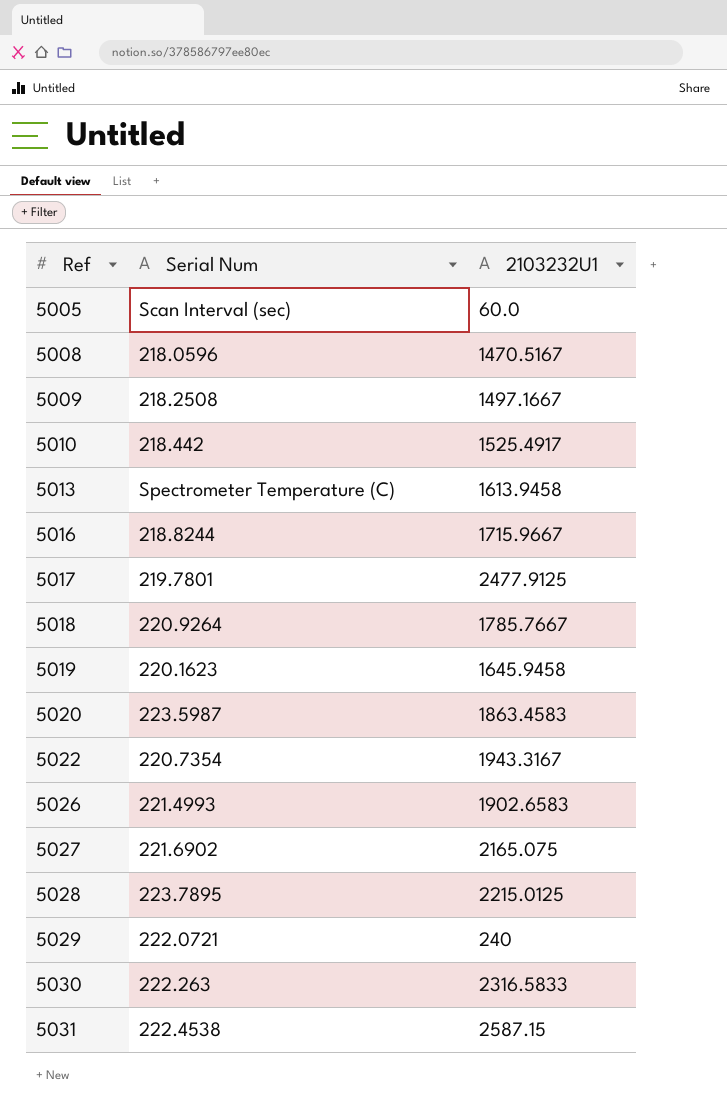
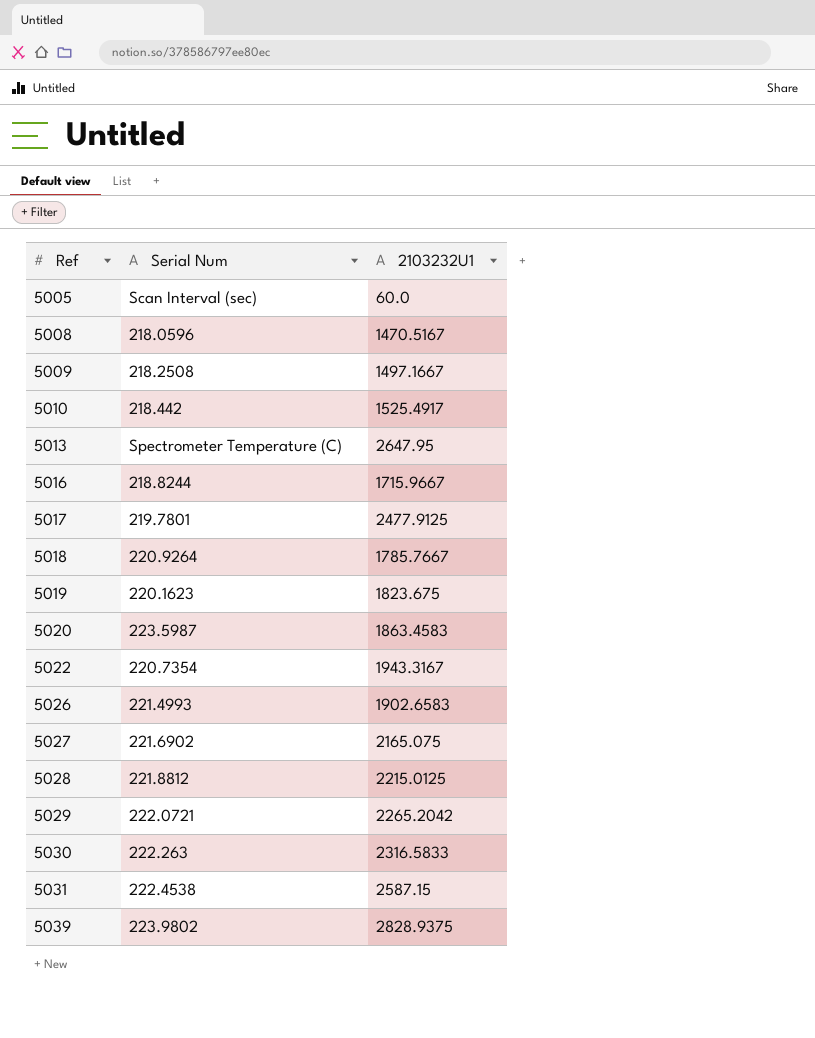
5013 | 2103232U1: 1613.9458 -> 2647.95
5019 | 2103232U1: 1645.9458 -> 1823.675
5028 | Serial Num: 223.7895 -> 221.8812
5029 | 2103232U1: 240 -> 2265.2042
row 5039: none -> 223.9802 | 2828.9375

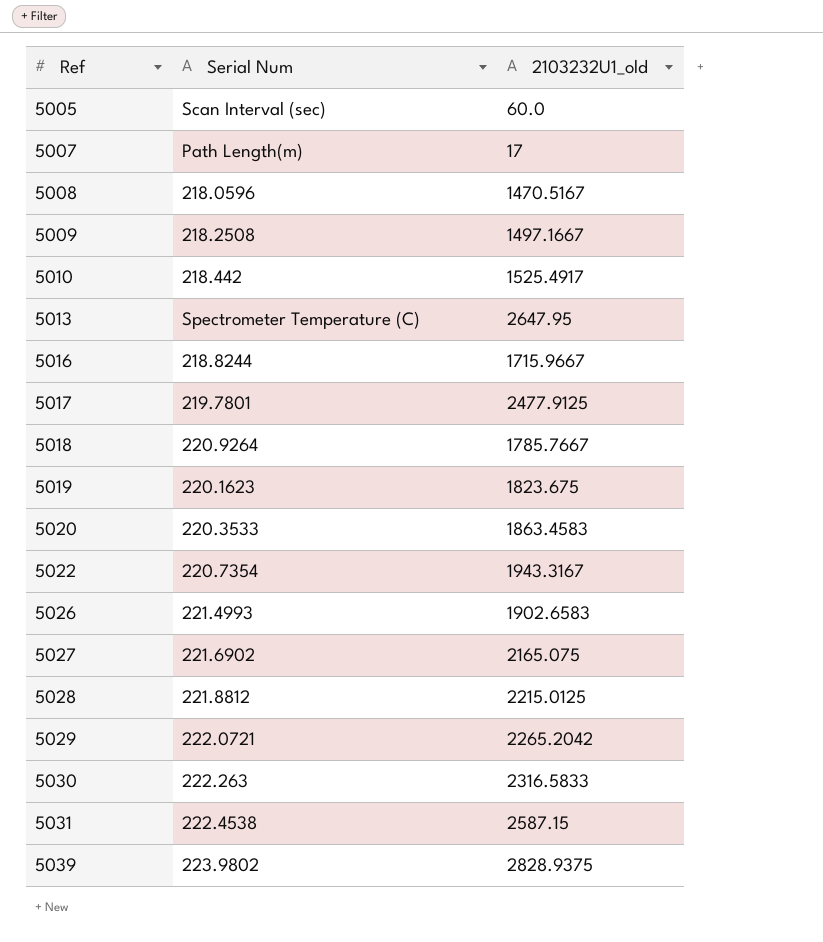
column name: 2103232U1 -> 2103232U1_old
row 5007: none -> Path Length(m) | 17
5020 | Serial Num: 223.5987 -> 220.3533

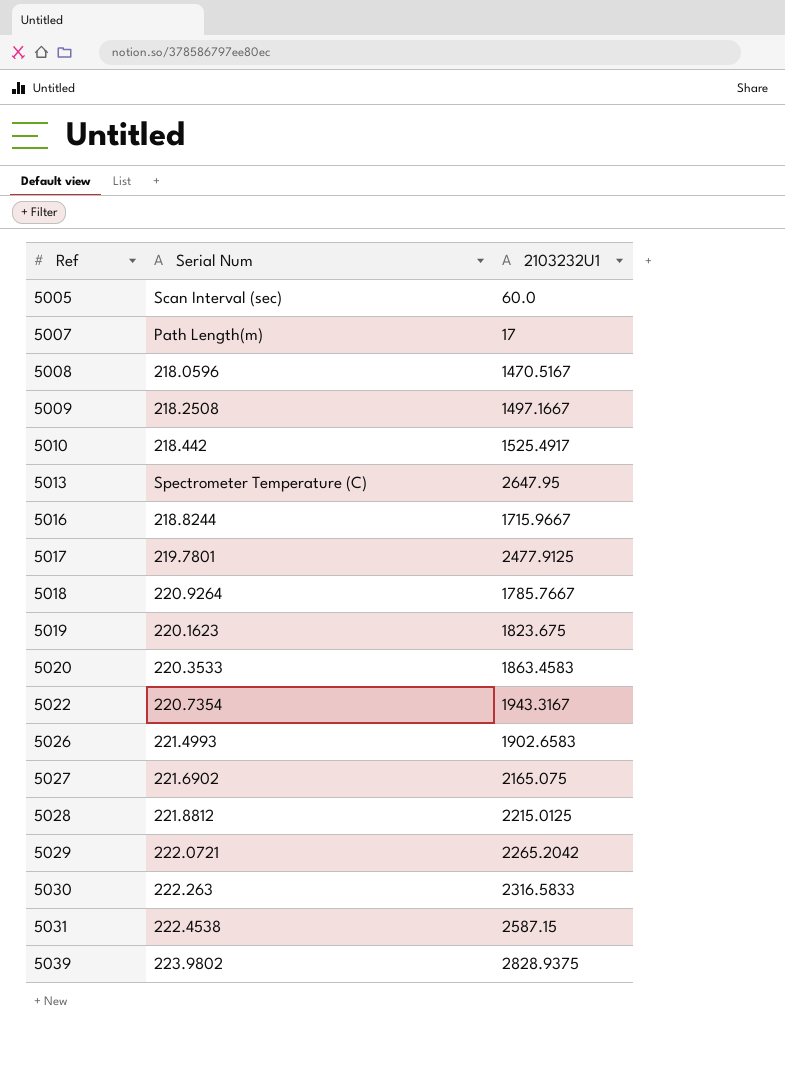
column name: 2103232U1_old -> 2103232U1

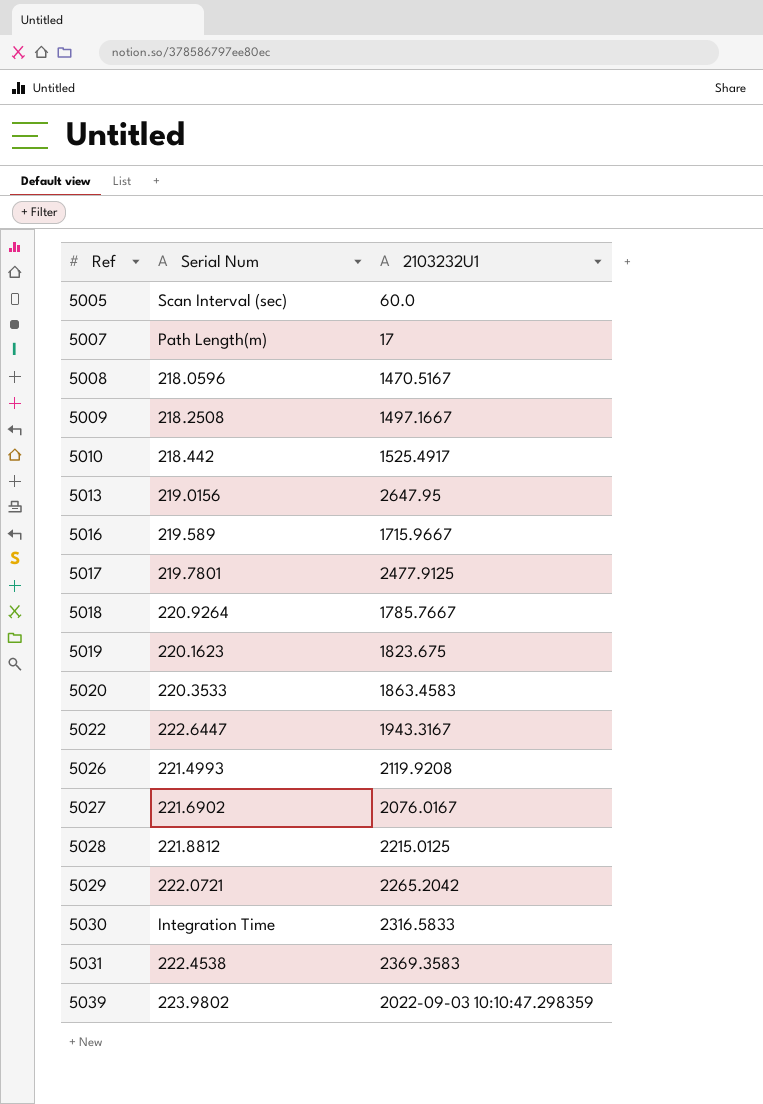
5013 | Serial Num: Spectrometer Temperature (C) -> 219.0156
5016 | Serial Num: 218.8244 -> 219.589
5022 | Serial Num: 220.7354 -> 222.6447
5026 | 2103232U1: 1902.6583 -> 2119.9208
5027 | 2103232U1: 2165.075 -> 2076.0167
5030 | Serial Num: 222.263 -> Integration Time
5031 | 2103232U1: 2587.15 -> 2369.3583
5039 | 2103232U1: 2828.9375 -> 2022-09-03 10:10:47.298359

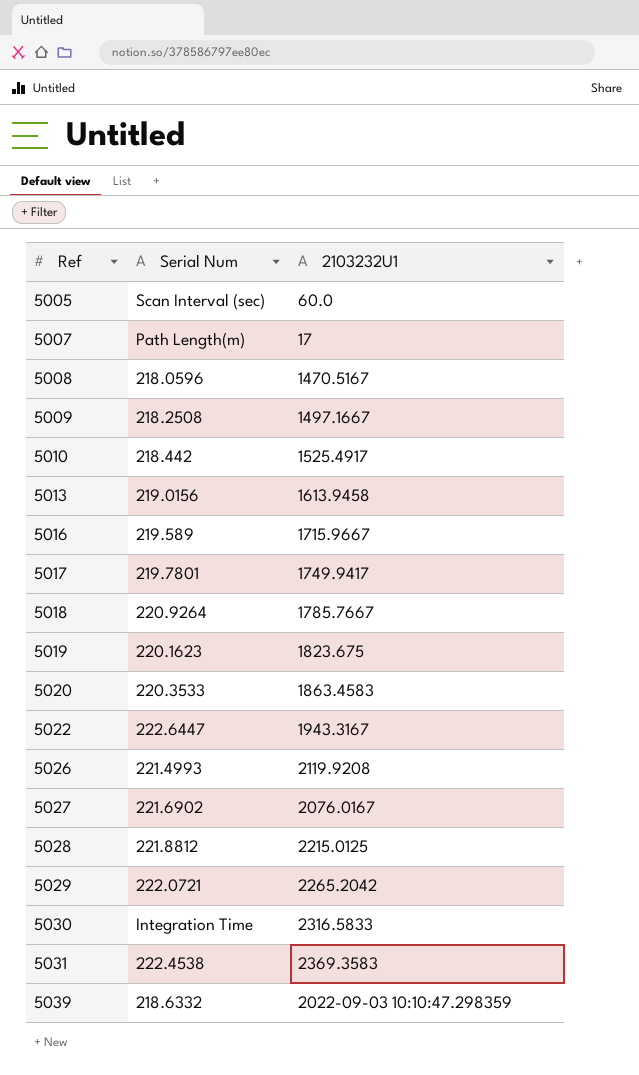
5013 | 2103232U1: 2647.95 -> 1613.9458
5017 | 2103232U1: 2477.9125 -> 1749.9417
5039 | Serial Num: 223.9802 -> 218.6332

